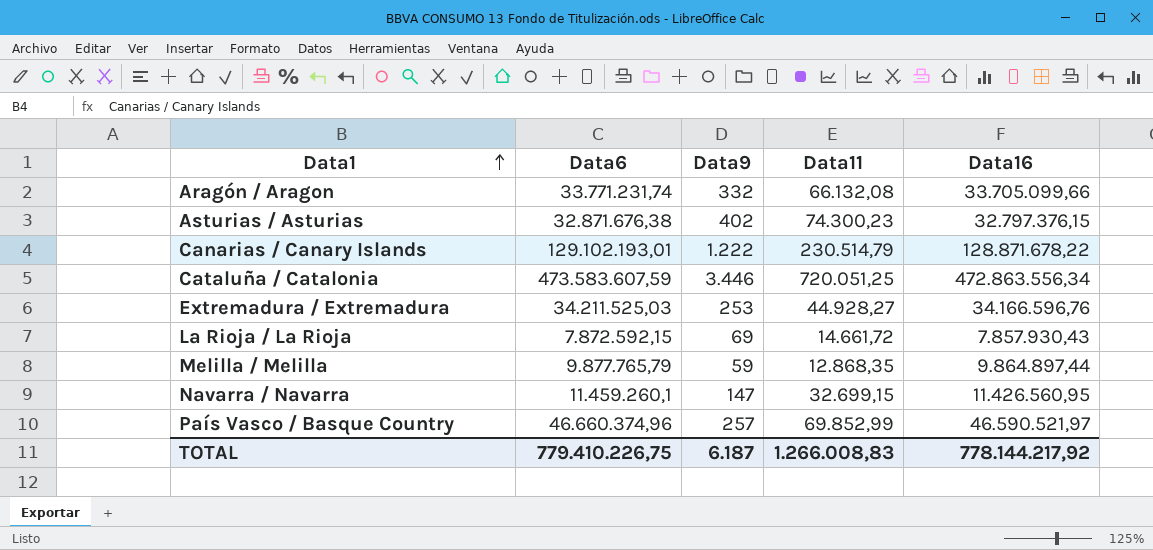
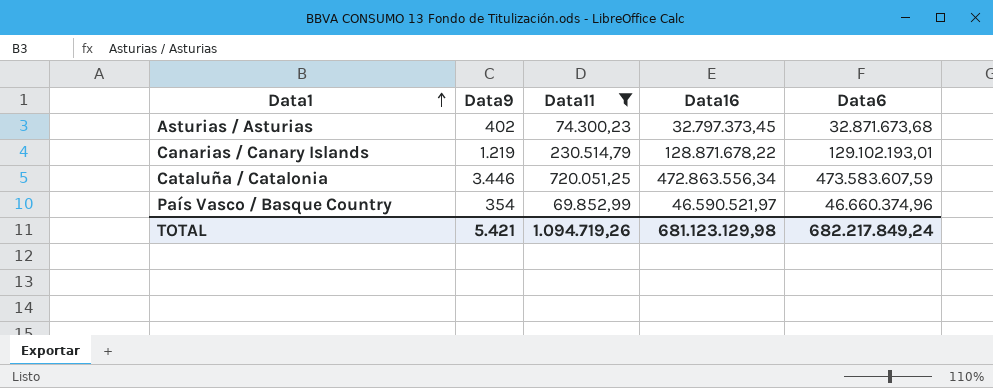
filter: none -> Data11 >= 69.852,99
column Data6 | position: 2 -> 5
Asturias / Asturias | Data16: 32.797.376,15 -> 32.797.373,45
Asturias / Asturias | Data6: 32.871.676,38 -> 32.871.673,68
Canarias / Canary Islands | Data9: 1.222 -> 1.219
País Vasco / Basque Country | Data9: 257 -> 354
TOTAL | Data9: 6.187 -> 5.421
TOTAL | Data11: 1.266.008,83 -> 1.094.719,26
TOTAL | Data16: 778.144.217,92 -> 681.123.129,98
TOTAL | Data6: 779.410.226,75 -> 682.217.849,24

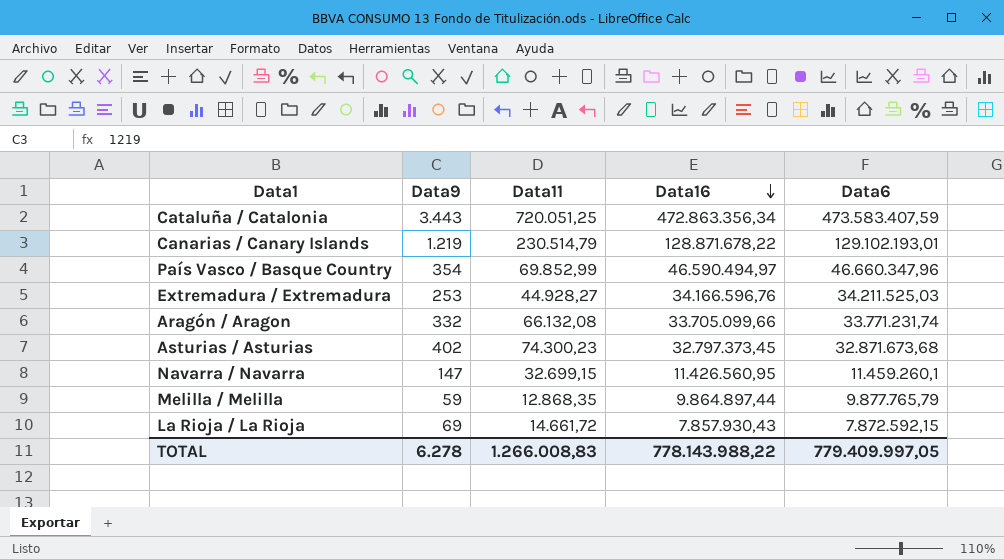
filter: Data11 >= 69.852,99 -> none
row order: Data1 ascending -> Data16 descending
Cataluña / Catalonia | Data9: 3.446 -> 3.443
Cataluña / Catalonia | Data16: 472.863.556,34 -> 472.863.356,34
Cataluña / Catalonia | Data6: 473.583.607,59 -> 473.583.407,59
País Vasco / Basque Country | Data16: 46.590.521,97 -> 46.590.494,97
País Vasco / Basque Country | Data6: 46.660.374,96 -> 46.660.347,96
TOTAL | Data9: 5.421 -> 6.278
TOTAL | Data11: 1.094.719,26 -> 1.266.008,83
TOTAL | Data16: 681.123.129,98 -> 778.143.988,22
TOTAL | Data6: 682.217.849,24 -> 779.409.997,05

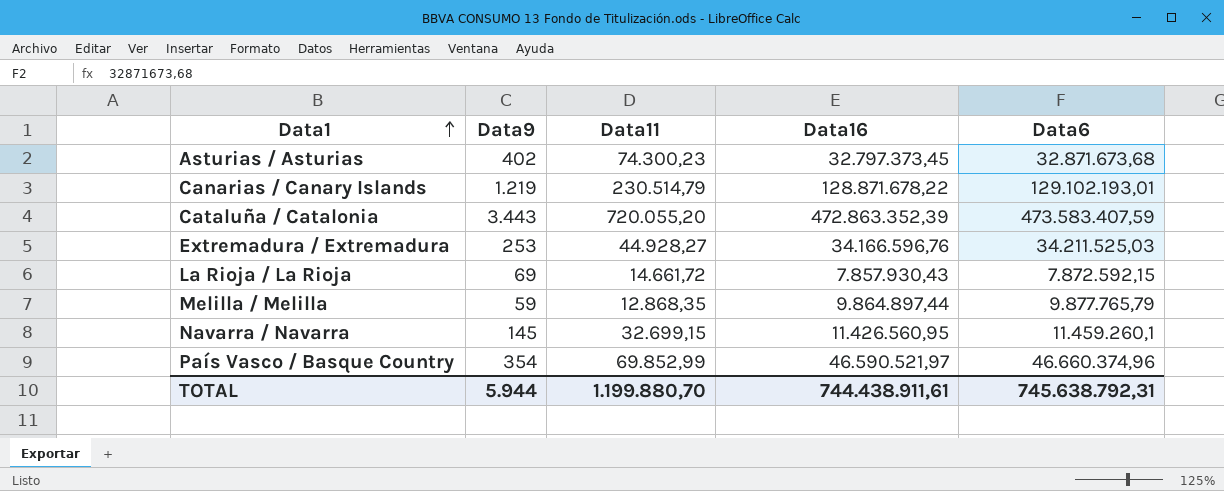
row order: Data16 descending -> Data1 ascending
row Aragón / Aragon: 332 | 66.132,08 | 33.705.099,66 | 33.771.231,74 -> none
Cataluña / Catalonia | Data11: 720.051,25 -> 720.055,20
Cataluña / Catalonia | Data16: 472.863.356,34 -> 472.863.352,39
Navarra / Navarra | Data9: 147 -> 145
País Vasco / Basque Country | Data16: 46.590.494,97 -> 46.590.521,97
País Vasco / Basque Country | Data6: 46.660.347,96 -> 46.660.374,96
TOTAL | Data9: 6.278 -> 5.944
TOTAL | Data11: 1.266.008,83 -> 1.199.880,70
TOTAL | Data16: 778.143.988,22 -> 744.438.911,61
TOTAL | Data6: 779.409.997,05 -> 745.638.792,31

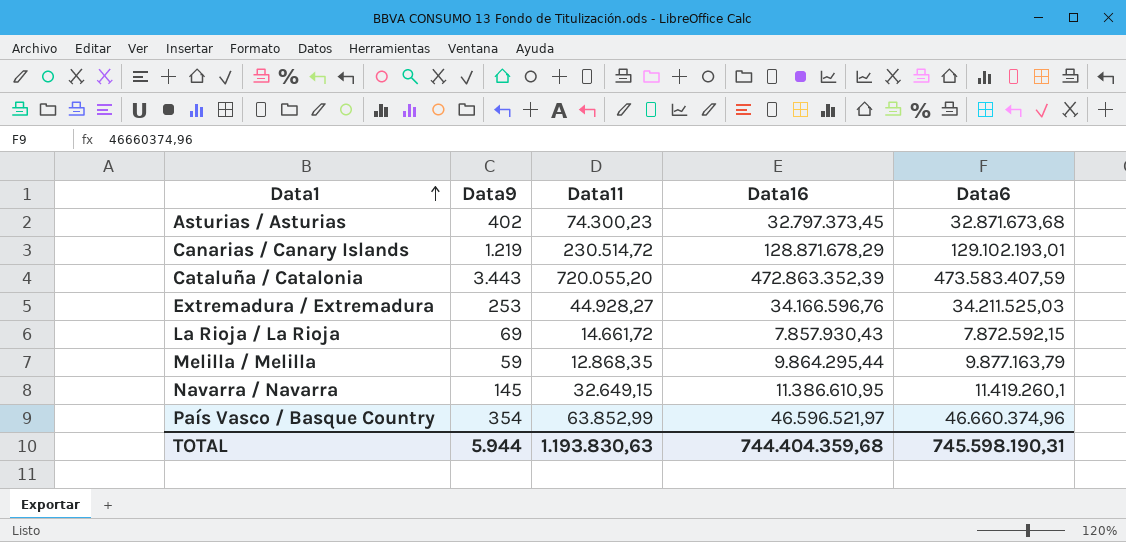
Canarias / Canary Islands | Data11: 230.514,79 -> 230.514,72
Canarias / Canary Islands | Data16: 128.871.678,22 -> 128.871.678,29
Melilla / Melilla | Data16: 9.864.897,44 -> 9.864.295,44
Melilla / Melilla | Data6: 9.877.765,79 -> 9.877.163,79
Navarra / Navarra | Data11: 32.699,15 -> 32.649,15
Navarra / Navarra | Data16: 11.426.560,95 -> 11.386.610,95
Navarra / Navarra | Data6: 11.459.260,1 -> 11.419.260,1
País Vasco / Basque Country | Data11: 69.852,99 -> 63.852,99
País Vasco / Basque Country | Data16: 46.590.521,97 -> 46.596.521,97
TOTAL | Data11: 1.199.880,70 -> 1.193.830,63
TOTAL | Data16: 744.438.911,61 -> 744.404.359,68
TOTAL | Data6: 745.638.792,31 -> 745.598.190,31

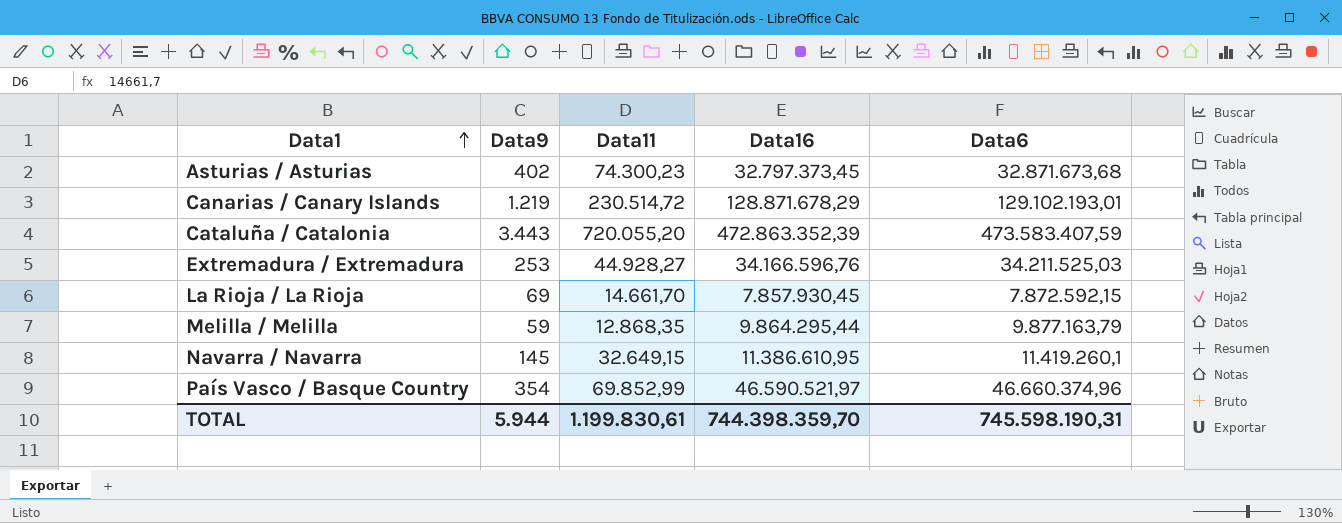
La Rioja / La Rioja | Data11: 14.661,72 -> 14.661,70
La Rioja / La Rioja | Data16: 7.857.930,43 -> 7.857.930,45
País Vasco / Basque Country | Data11: 63.852,99 -> 69.852,99
País Vasco / Basque Country | Data16: 46.596.521,97 -> 46.590.521,97
TOTAL | Data11: 1.193.830,63 -> 1.199.830,61
TOTAL | Data16: 744.404.359,68 -> 744.398.359,70

